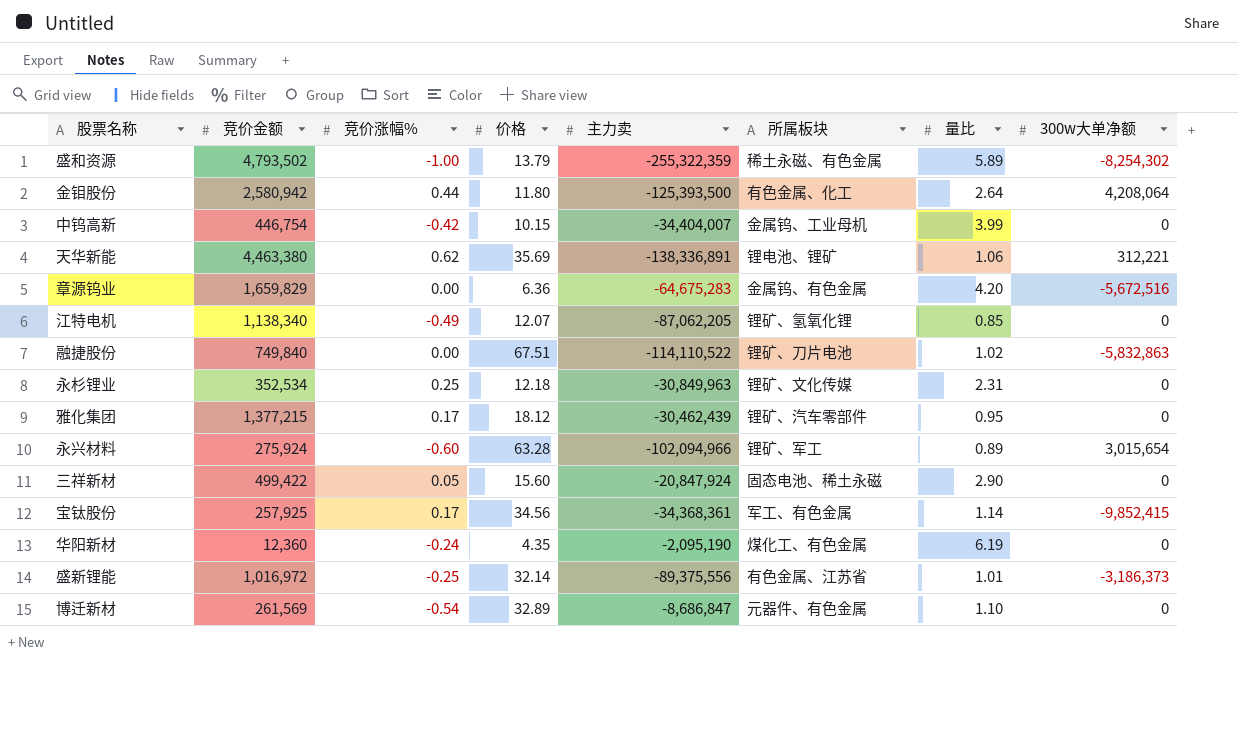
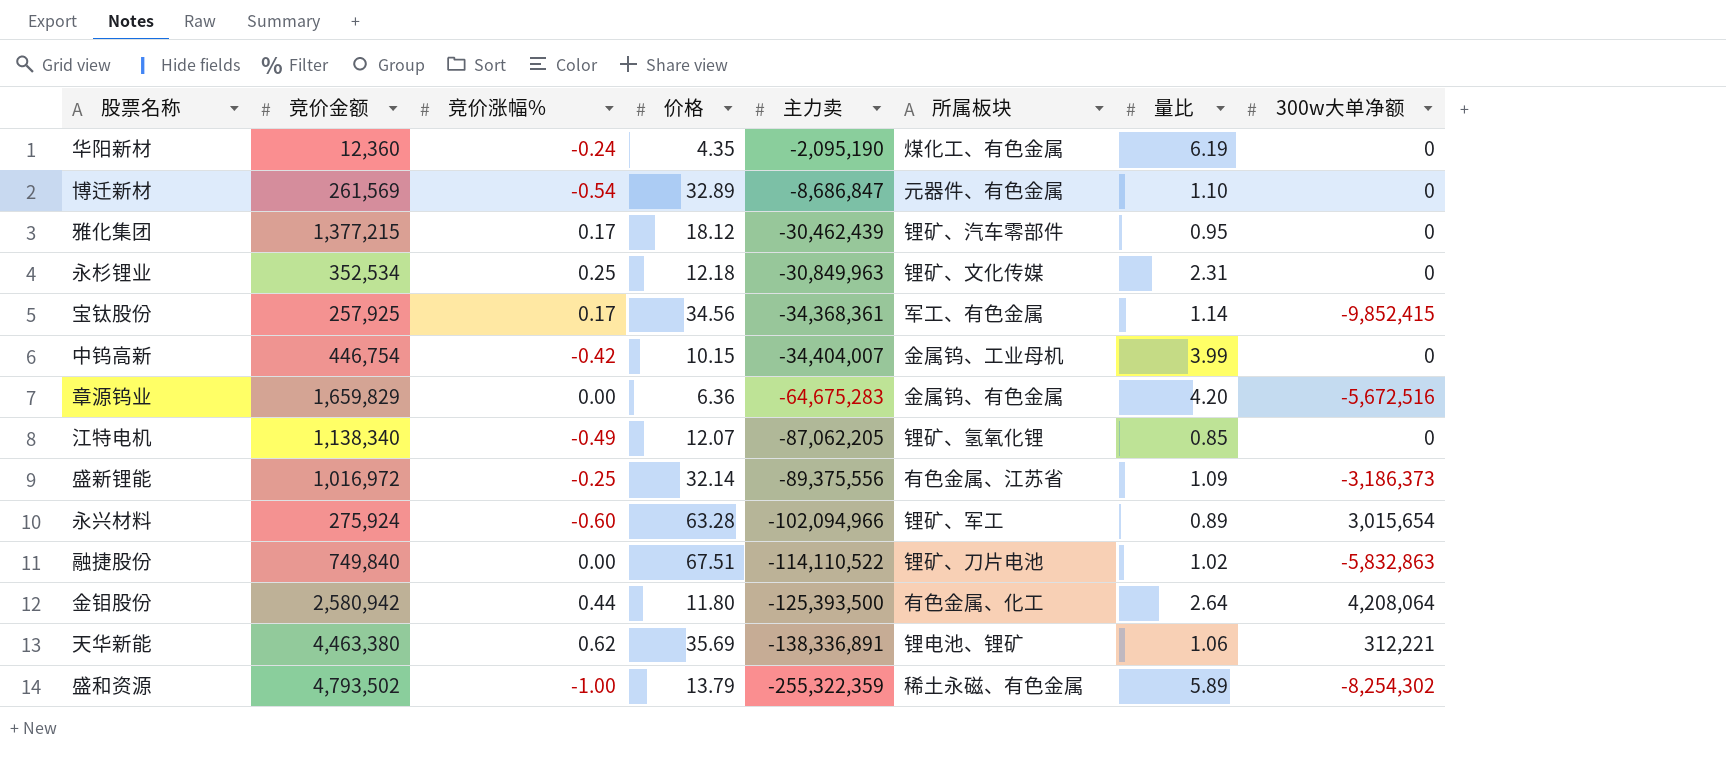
row order: none -> 主力卖 descending
row 三祥新材: 499,422 | 0.05 | 15.60 | -20,847,924 | 固态电池、稀土永磁 | 2.90 | 0 -> none
盛新锂能 | 量比: 1.01 -> 1.09

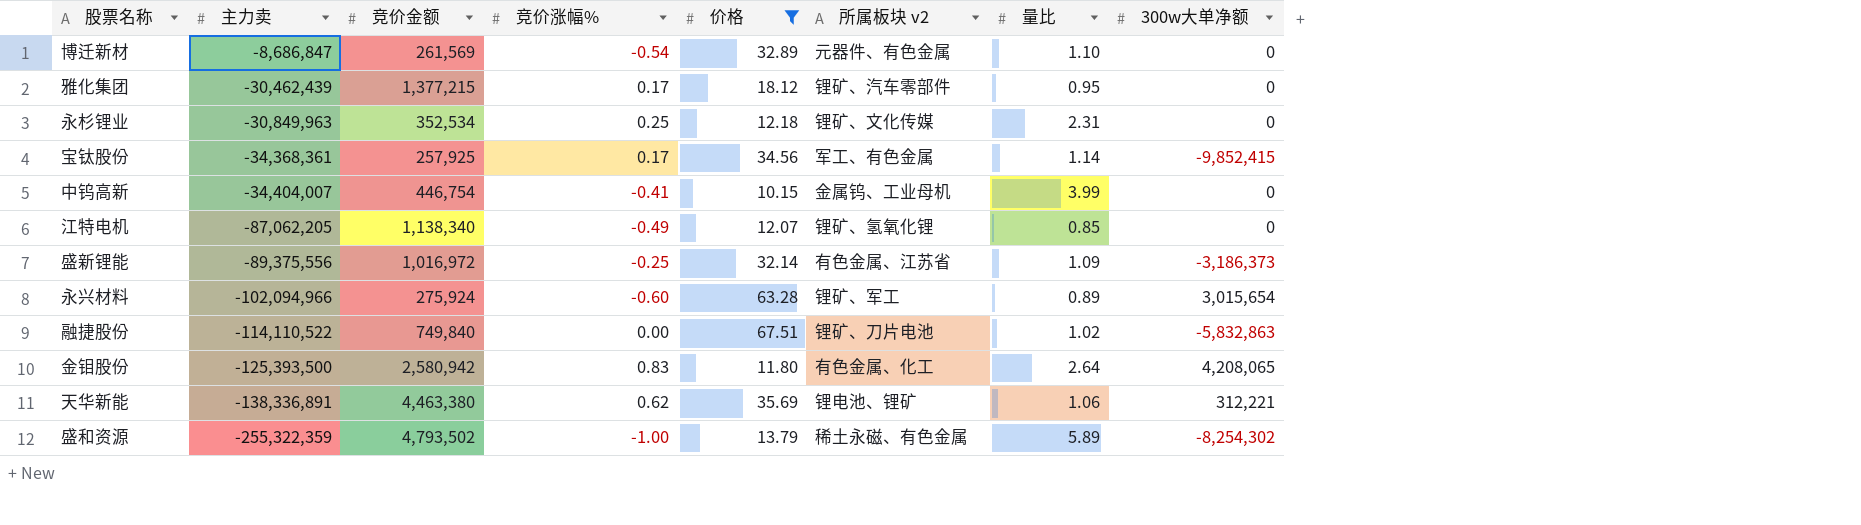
filter: none -> 价格 >= 10.15
column 主力卖 | position: 5 -> 2
column name: 所属板块 -> 所属板块 v2
中钨高新 | 竞价涨幅%: -0.42 -> -0.41
金钼股份 | 竞价涨幅%: 0.44 -> 0.83
金钼股份 | 300w大单净额: 4,208,064 -> 4,208,065

